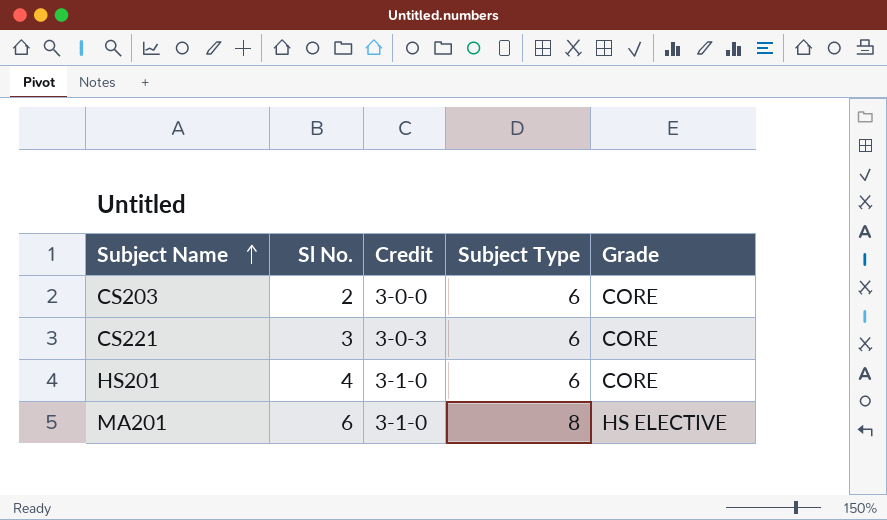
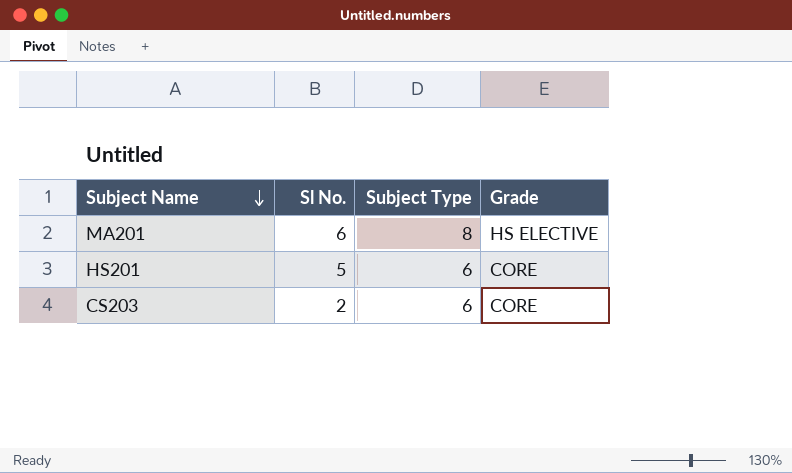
row order: Subject Name ascending -> Subject Name descending
column Credit | position: 3 -> none
row CS221: 3 | 3-0-3 | 6 | CORE -> none
HS201 | Sl No.: 4 -> 5

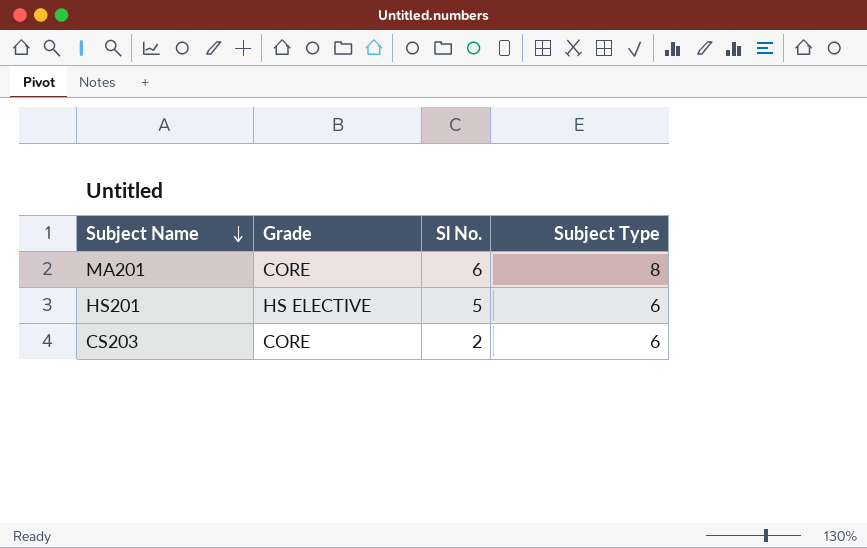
column Grade | position: 4 -> 2
MA201 | Grade: HS ELECTIVE -> CORE
HS201 | Grade: CORE -> HS ELECTIVE

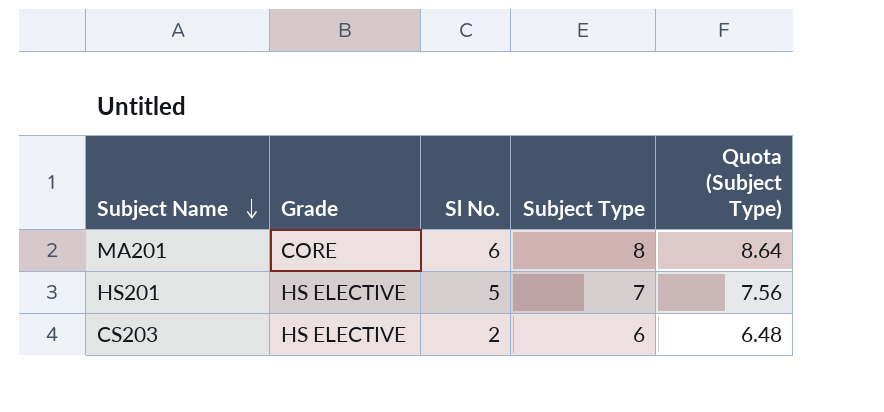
column Quota (Subject Type) | formula: none -> [Subject Type] * 1.08
HS201 | Subject Type: 6 -> 7
CS203 | Grade: CORE -> HS ELECTIVE

